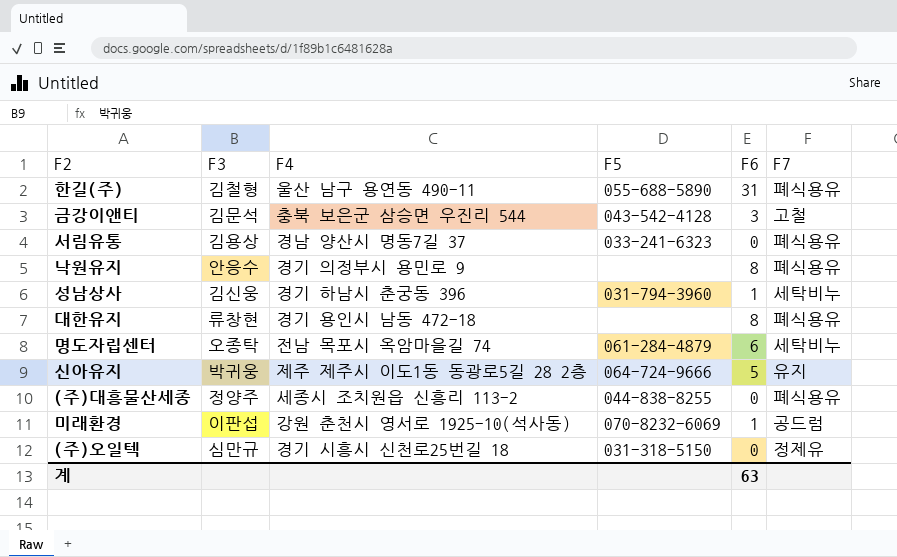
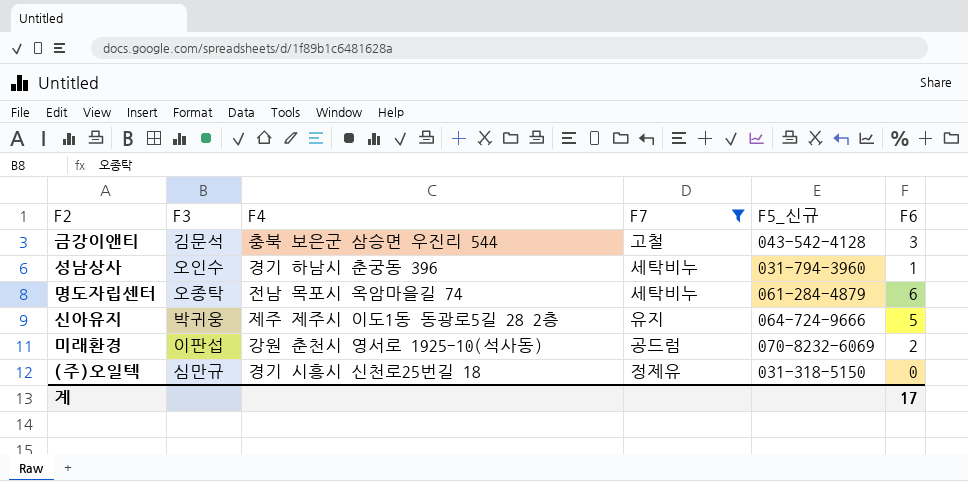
filter: none -> F7 != 폐식용유
column F7 | position: 6 -> 4
column name: F5 -> F5_신규
성남상사 | F3: 김신웅 -> 오인수
미래환경 | F6: 1 -> 2
계 | F6: 63 -> 17

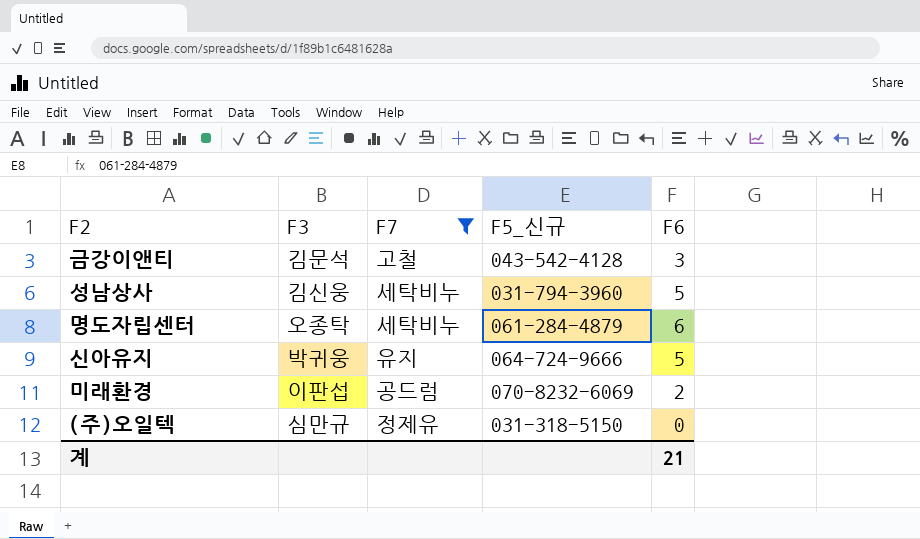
column F4 | position: 3 -> none
성남상사 | F3: 오인수 -> 김신웅
성남상사 | F6: 1 -> 5
계 | F6: 17 -> 21

